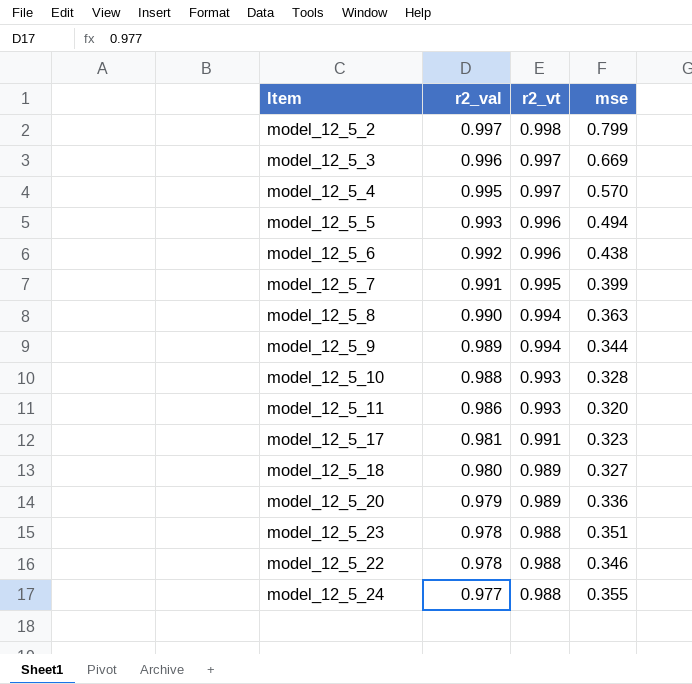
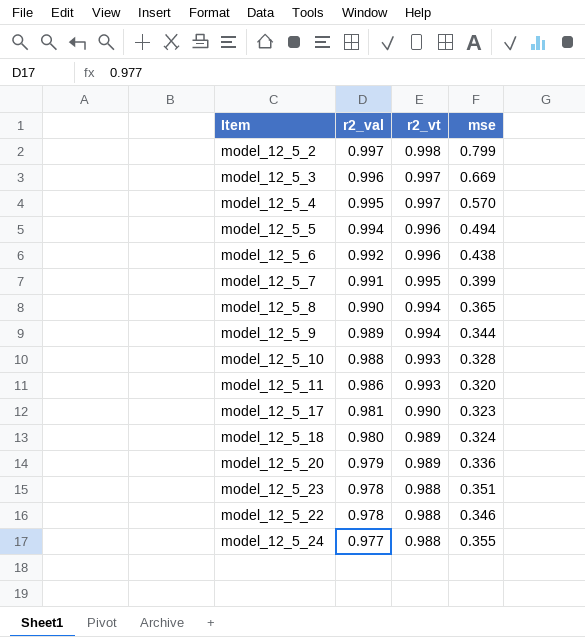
model_12_5_5 | r2_val: 0.993 -> 0.994
model_12_5_8 | mse: 0.363 -> 0.365
model_12_5_17 | r2_vt: 0.991 -> 0.990
model_12_5_18 | mse: 0.327 -> 0.324

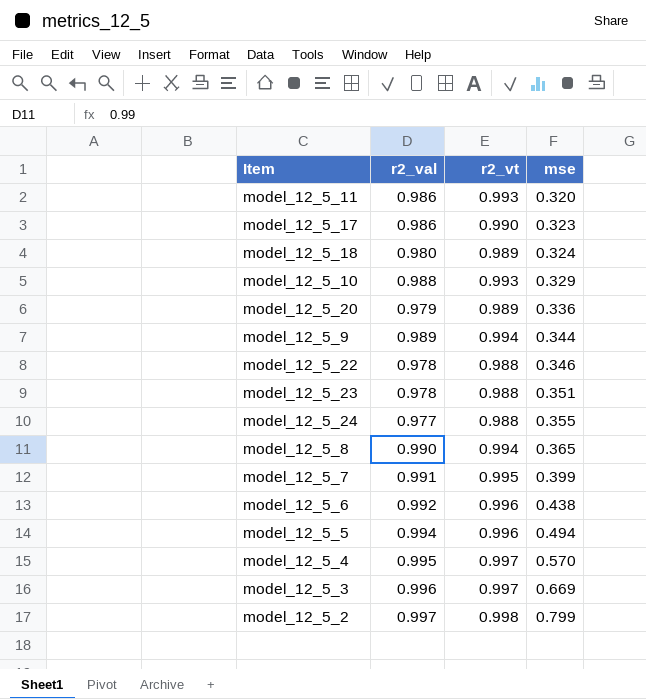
row order: r2_val descending -> mse ascending
model_12_5_17 | r2_val: 0.981 -> 0.986
model_12_5_10 | mse: 0.328 -> 0.329

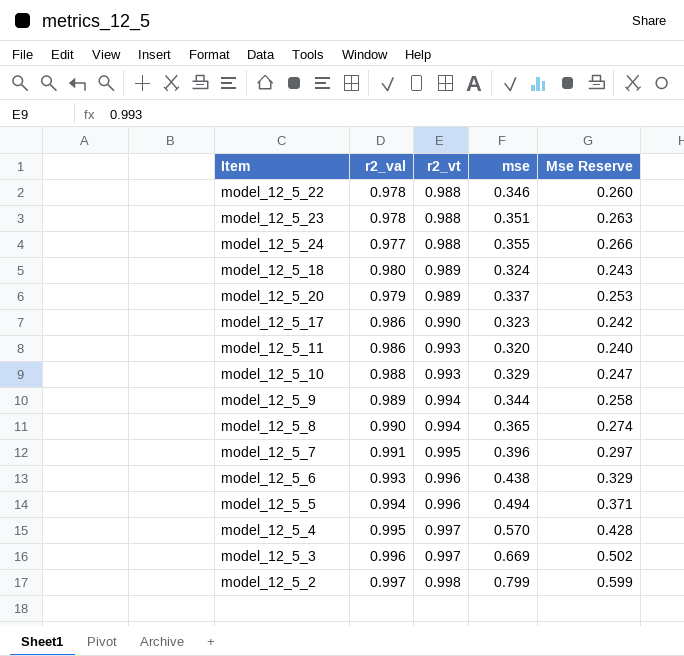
row order: mse ascending -> r2_vt ascending
column Mse Reserve | formula: none -> [mse] * 0.75
model_12_5_20 | mse: 0.336 -> 0.337
model_12_5_7 | mse: 0.399 -> 0.396
model_12_5_6 | r2_val: 0.992 -> 0.993

